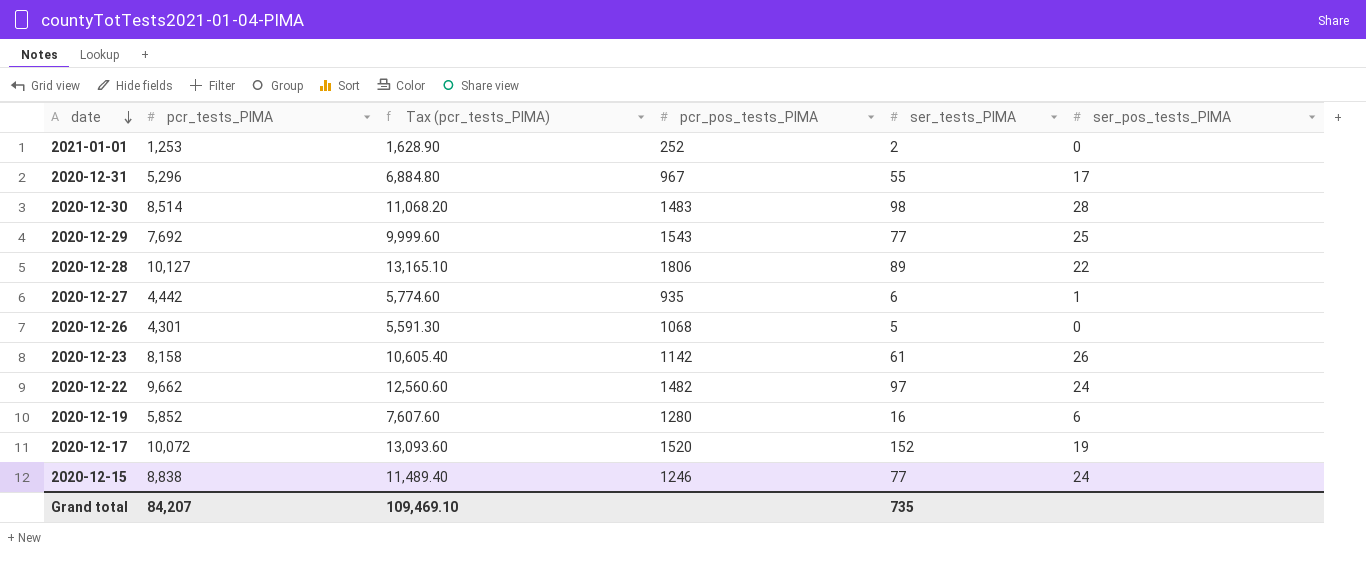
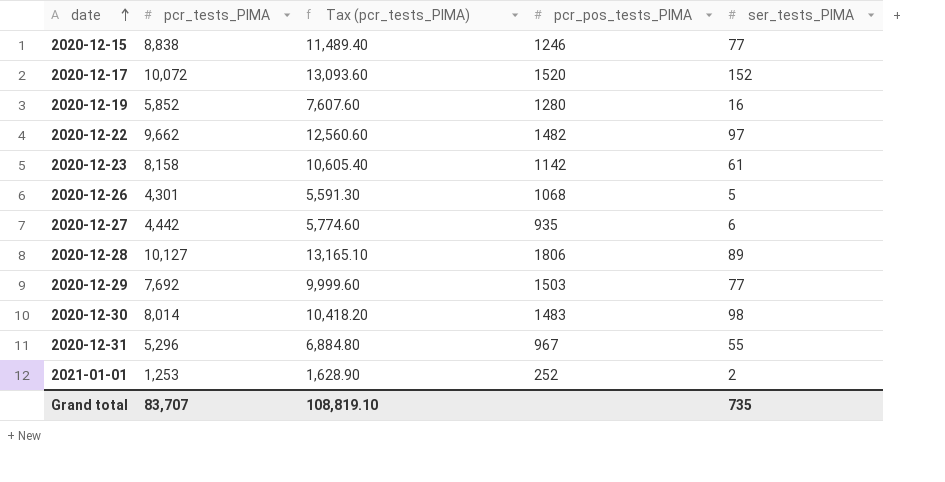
row order: date descending -> date ascending
column ser_pos_tests_PIMA | position: 6 -> none
2020-12-29 | pcr_pos_tests_PIMA: 1543 -> 1503
2020-12-30 | pcr_tests_PIMA: 8,514 -> 8,014
2020-12-30 | Tax (pcr_tests_PIMA): 11,068.20 -> 10,418.20
Grand total | pcr_tests_PIMA: 84,207 -> 83,707
Grand total | Tax (pcr_tests_PIMA): 109,469.10 -> 108,819.10

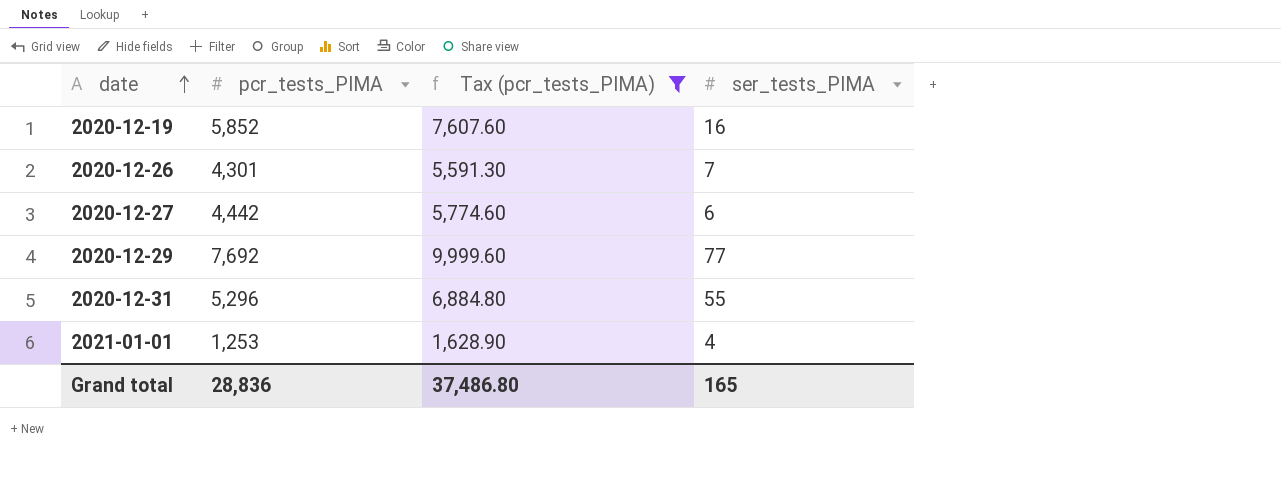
filter: none -> Tax (pcr_tests_PIMA) <= 9,999.60
column pcr_pos_tests_PIMA | position: 4 -> none
2020-12-26 | ser_tests_PIMA: 5 -> 7
2021-01-01 | ser_tests_PIMA: 2 -> 4
Grand total | pcr_tests_PIMA: 83,707 -> 28,836
Grand total | Tax (pcr_tests_PIMA): 108,819.10 -> 37,486.80
Grand total | ser_tests_PIMA: 735 -> 165

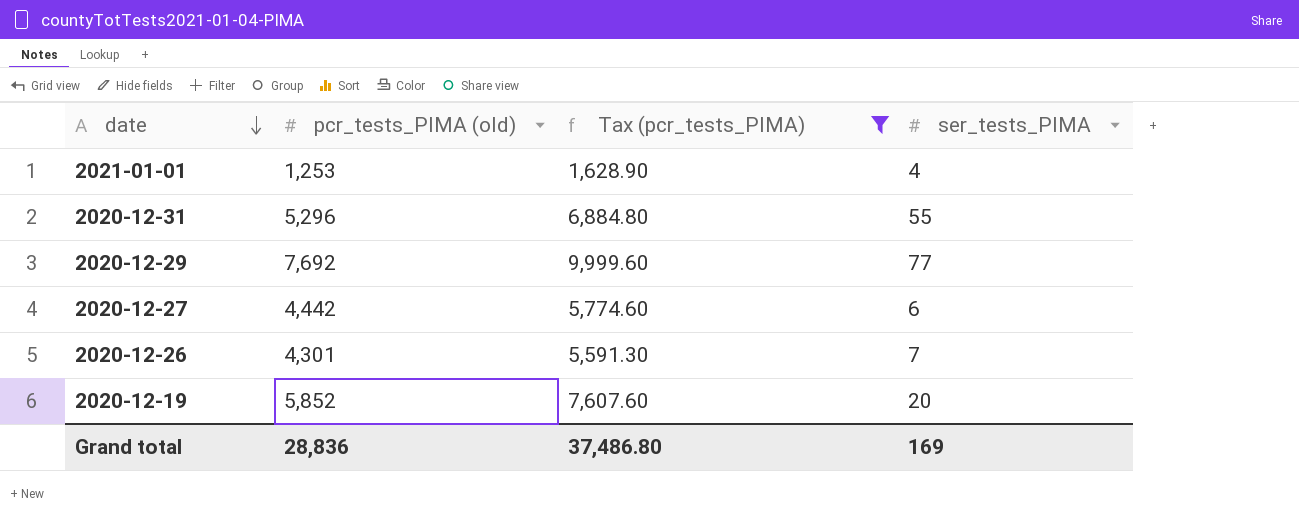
row order: date ascending -> date descending
column name: pcr_tests_PIMA -> pcr_tests_PIMA (old)
2020-12-19 | ser_tests_PIMA: 16 -> 20
Grand total | ser_tests_PIMA: 165 -> 169

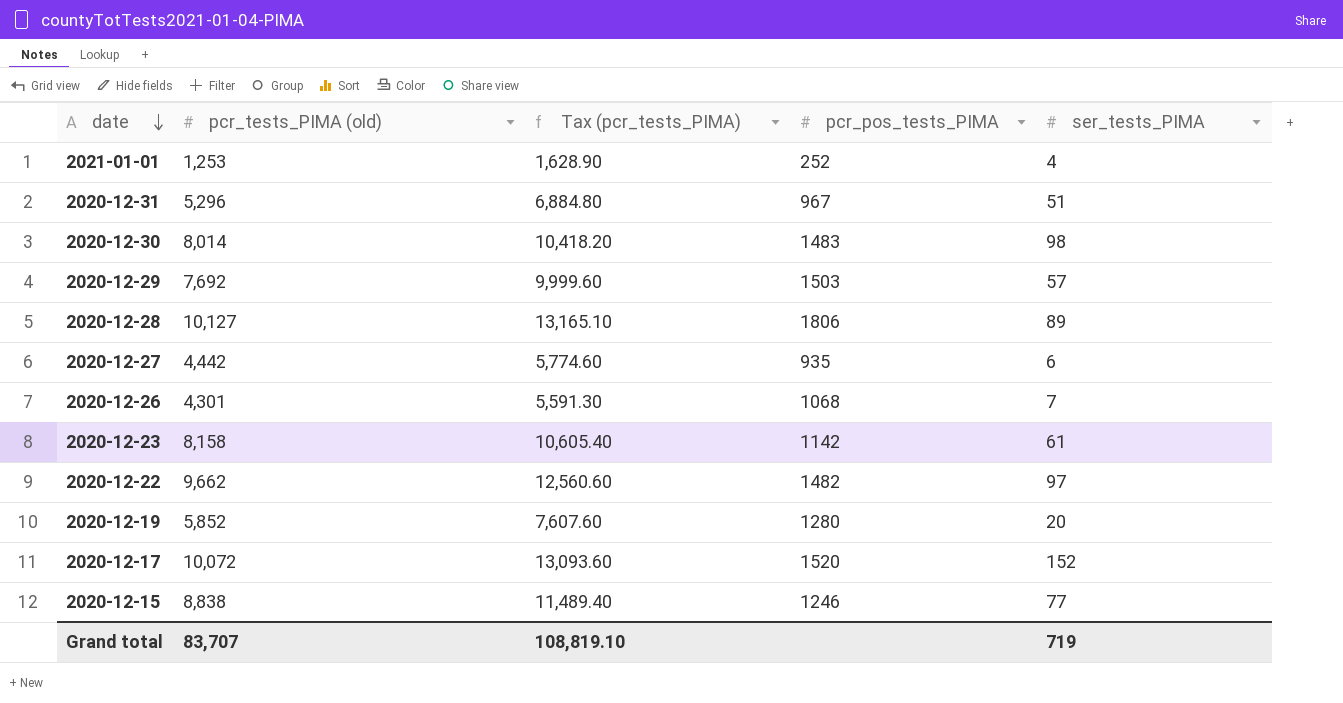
filter: Tax (pcr_tests_PIMA) <= 9,999.60 -> none
column pcr_pos_tests_PIMA | position: none -> 4
2020-12-31 | ser_tests_PIMA: 55 -> 51
2020-12-29 | ser_tests_PIMA: 77 -> 57
Grand total | pcr_tests_PIMA (old): 28,836 -> 83,707
Grand total | Tax (pcr_tests_PIMA): 37,486.80 -> 108,819.10
Grand total | ser_tests_PIMA: 169 -> 719

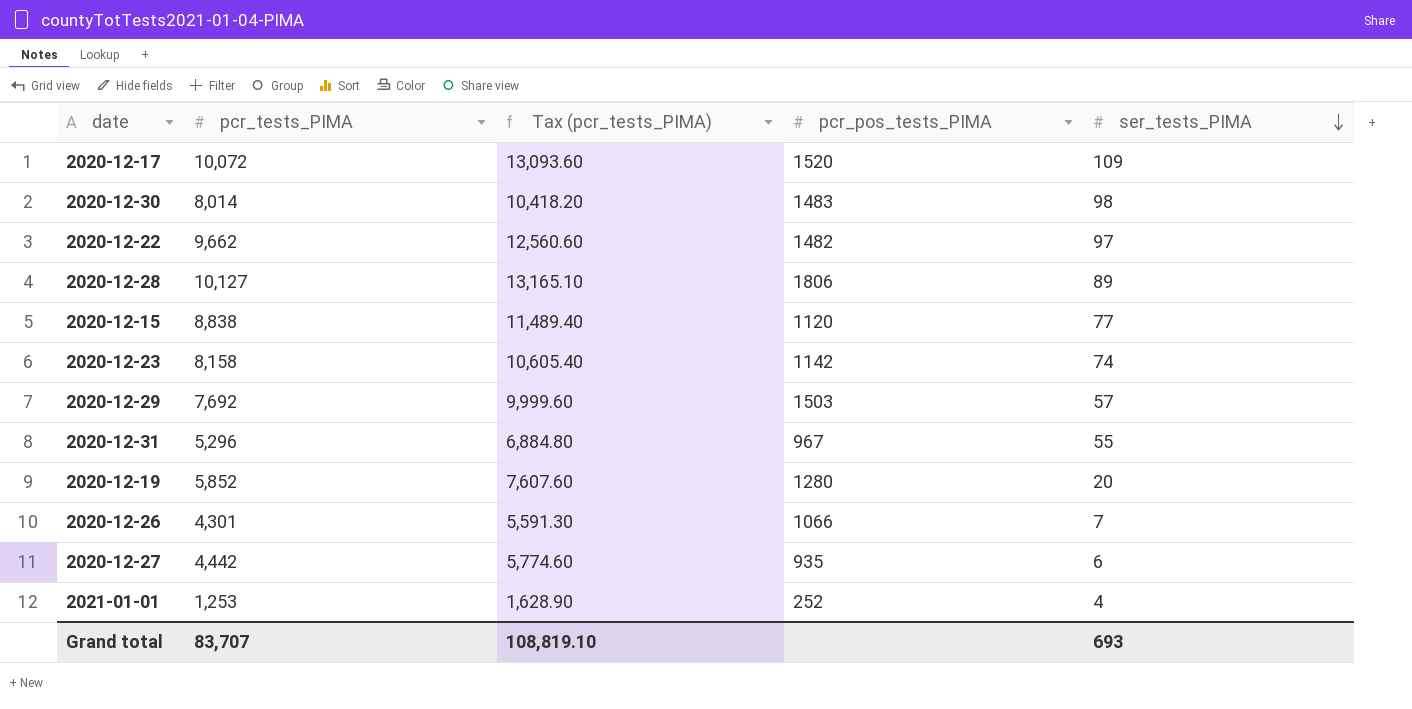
row order: date descending -> ser_tests_PIMA descending
column name: pcr_tests_PIMA (old) -> pcr_tests_PIMA
2020-12-17 | ser_tests_PIMA: 152 -> 109
2020-12-15 | pcr_pos_tests_PIMA: 1246 -> 1120
2020-12-23 | ser_tests_PIMA: 61 -> 74
2020-12-31 | ser_tests_PIMA: 51 -> 55
2020-12-26 | pcr_pos_tests_PIMA: 1068 -> 1066
Grand total | ser_tests_PIMA: 719 -> 693

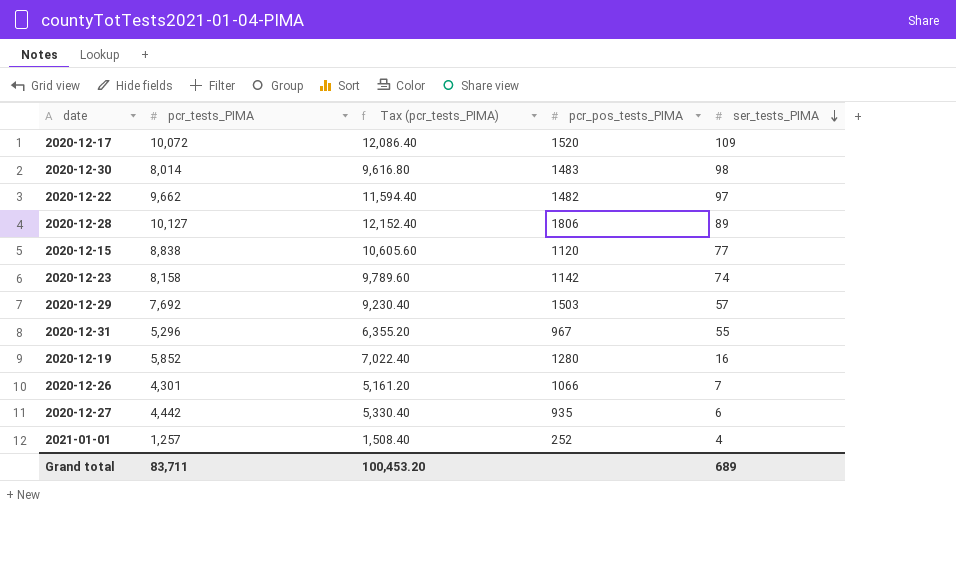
column Tax (pcr_tests_PIMA) | formula: [pcr_tests_PIMA] * 1.3 -> [pcr_tests_PIMA] * 1.2
2020-12-19 | ser_tests_PIMA: 20 -> 16
2021-01-01 | pcr_tests_PIMA: 1,253 -> 1,257
Grand total | pcr_tests_PIMA: 83,707 -> 83,711
Grand total | Tax (pcr_tests_PIMA): 108,819.10 -> 100,453.20
Grand total | ser_tests_PIMA: 693 -> 689

